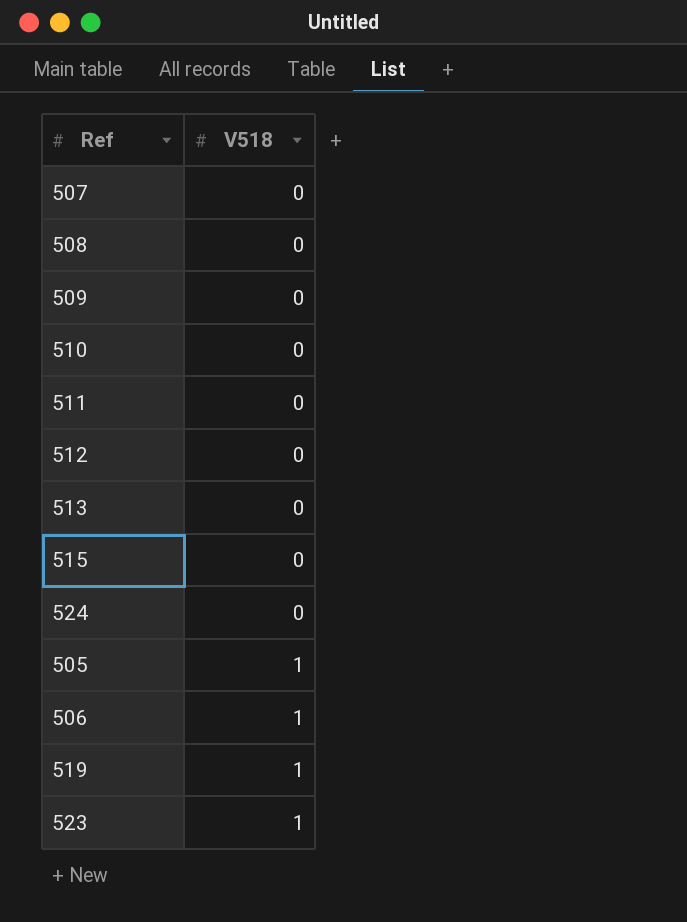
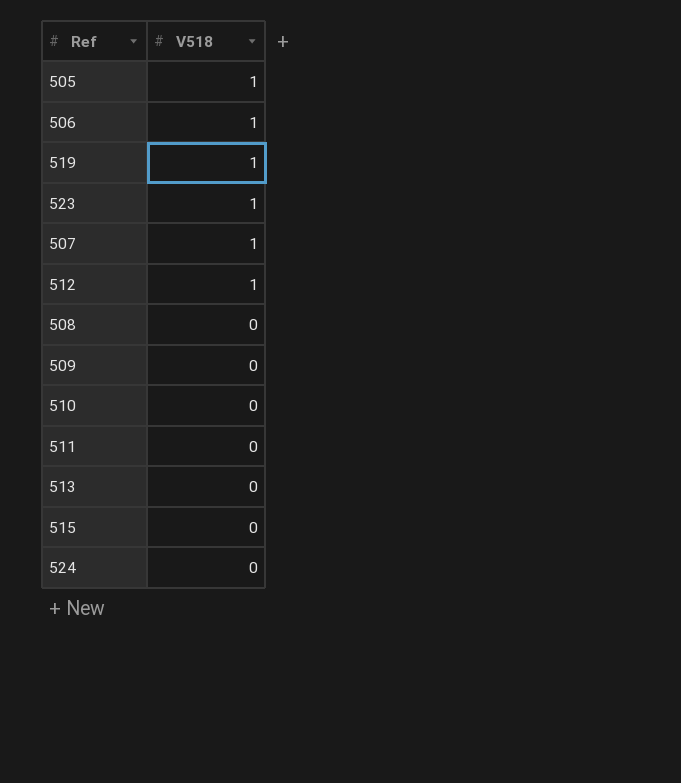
row order: V518 ascending -> V518 descending
507 | V518: 0 -> 1
512 | V518: 0 -> 1

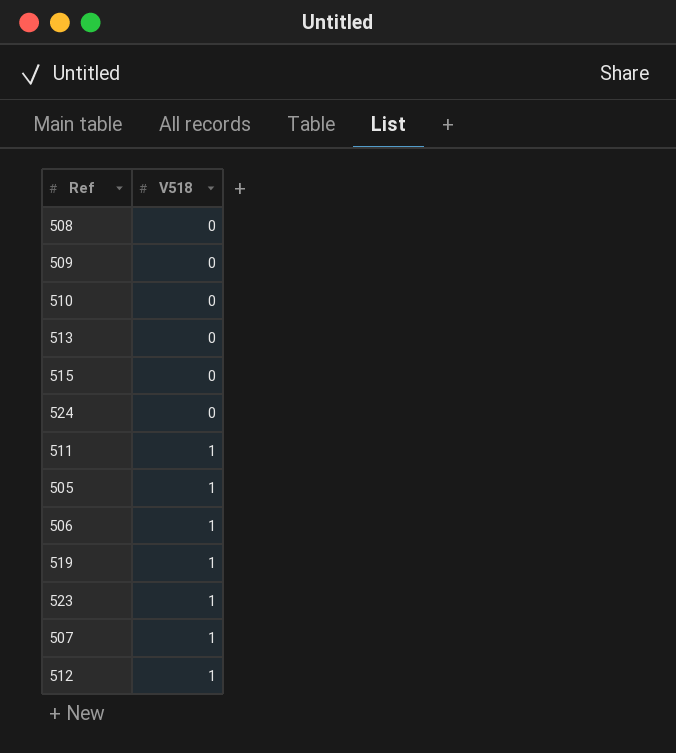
row order: V518 descending -> V518 ascending
511 | V518: 0 -> 1

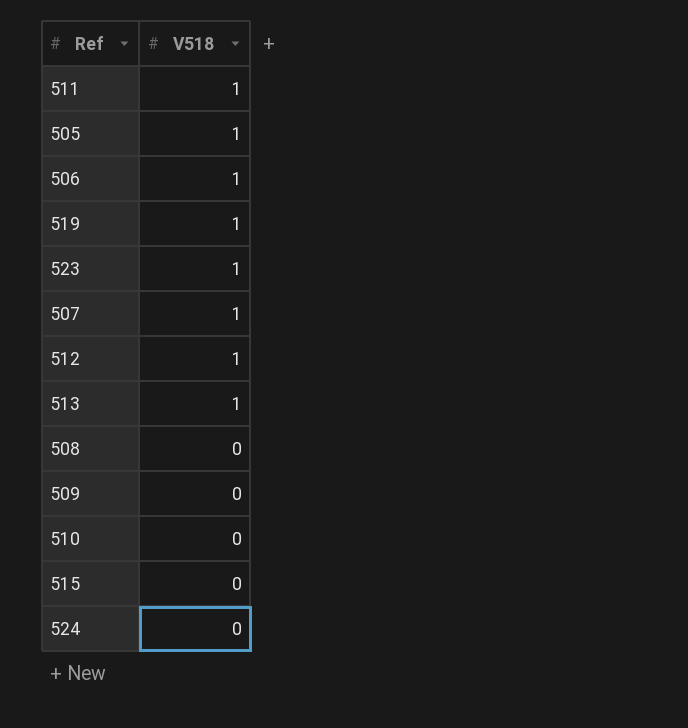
row order: V518 ascending -> V518 descending
513 | V518: 0 -> 1

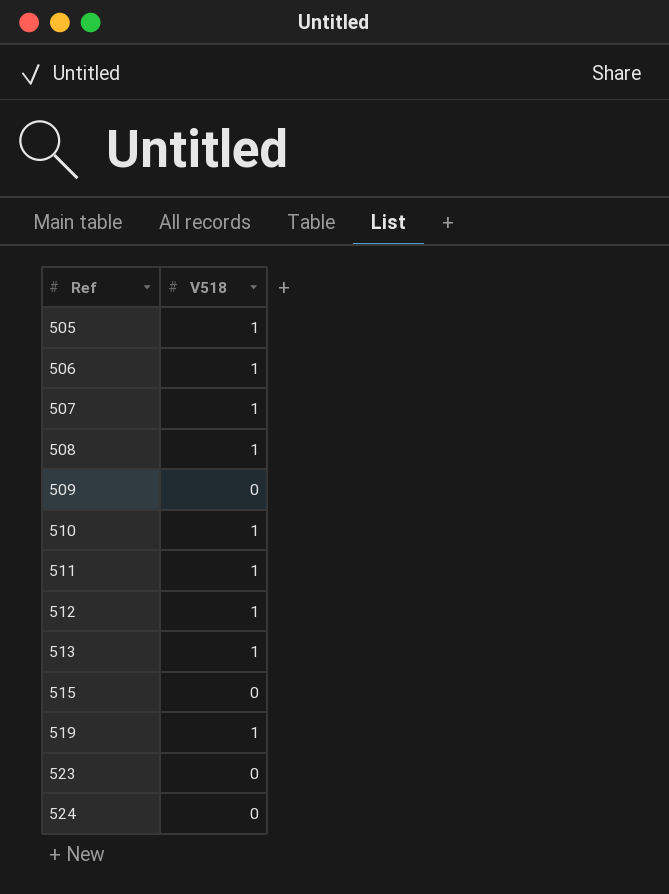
row order: V518 descending -> Ref ascending
508 | V518: 0 -> 1
510 | V518: 0 -> 1
523 | V518: 1 -> 0

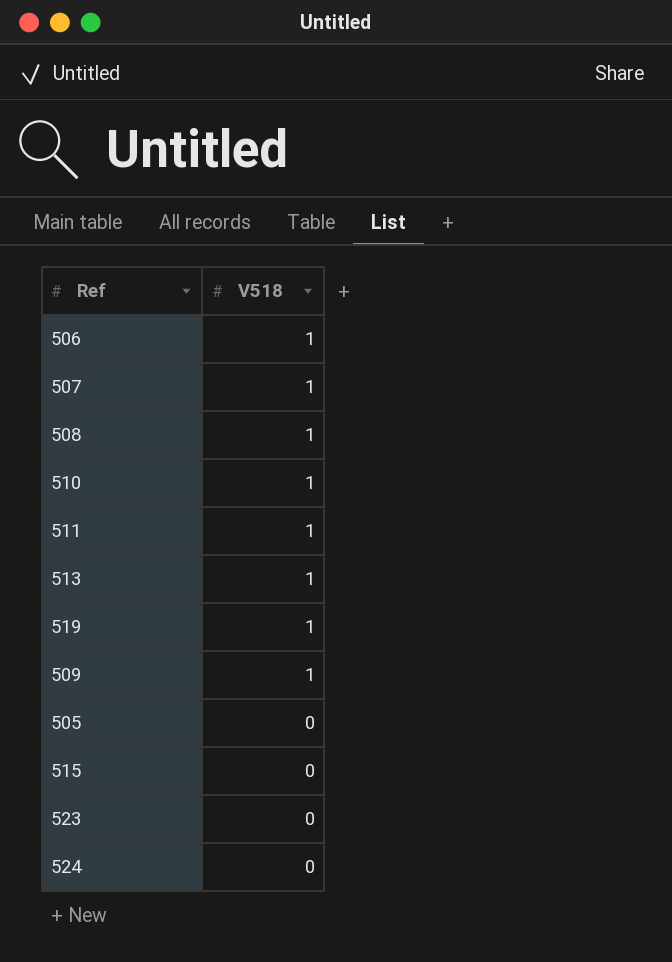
row order: Ref ascending -> V518 descending
row 512: 1 -> none
509 | V518: 0 -> 1
505 | V518: 1 -> 0

